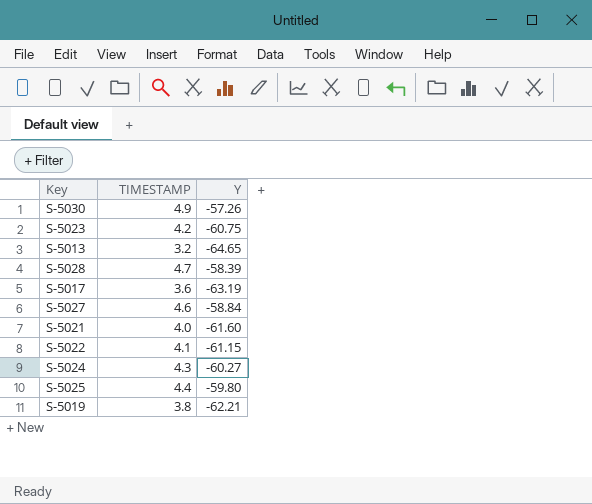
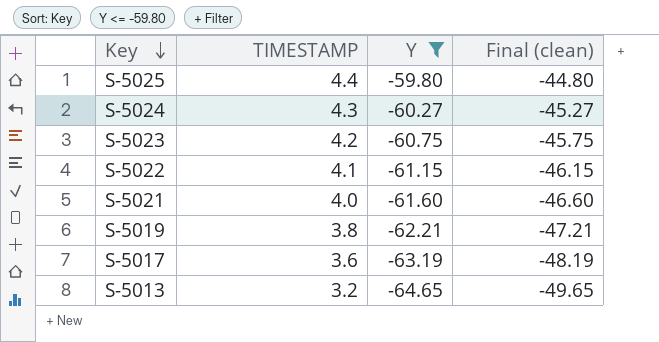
filter: none -> Y <= -59.80
row order: none -> Key descending
column Final (clean) | formula: none -> [Y] + 15

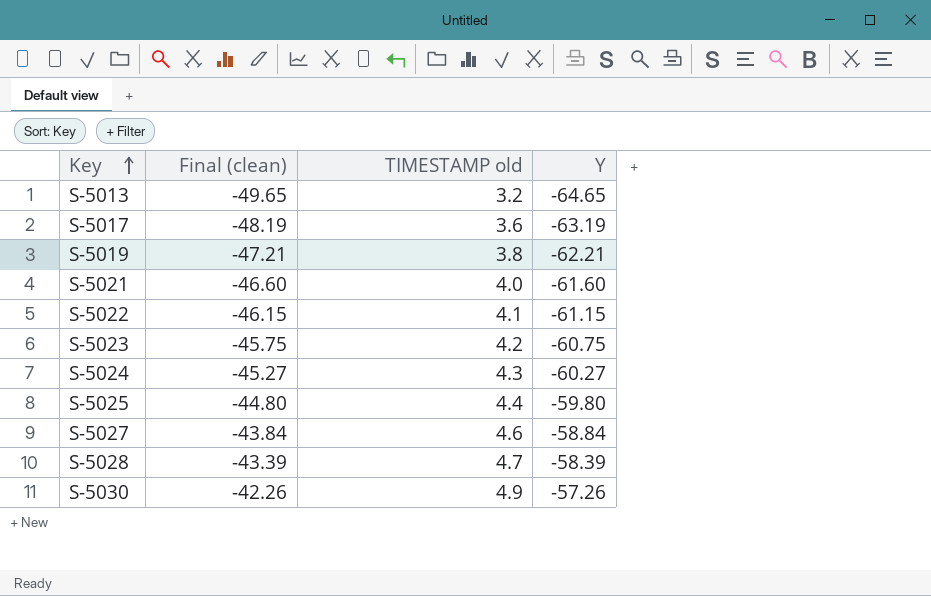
filter: Y <= -59.80 -> none
row order: Key descending -> Key ascending
column Final (clean) | position: 4 -> 2
column name: TIMESTAMP -> TIMESTAMP old

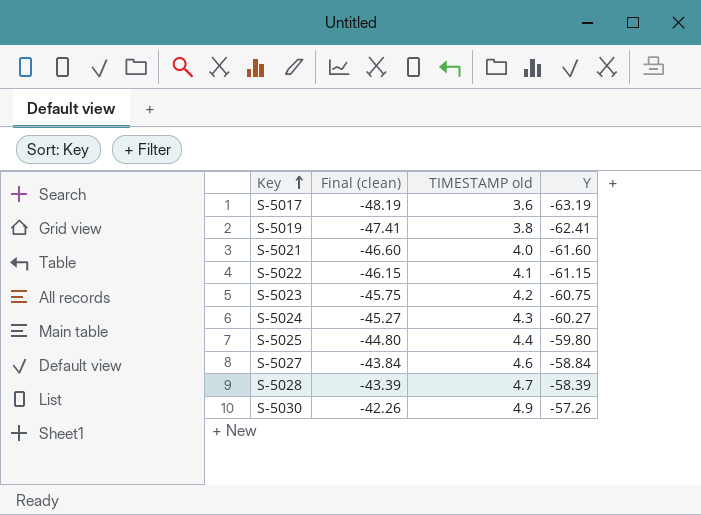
row S-5013: -49.65 | 3.2 | -64.65 -> none
S-5019 | Final (clean): -47.21 -> -47.41
S-5019 | Y: -62.21 -> -62.41

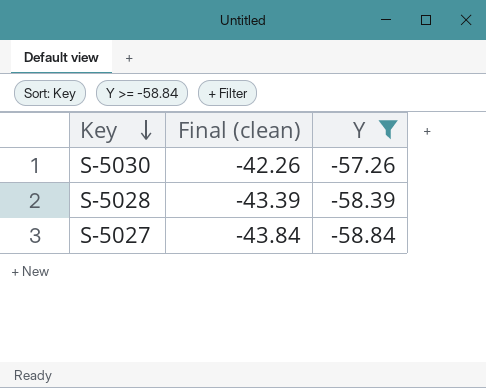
filter: none -> Y >= -58.84
row order: Key ascending -> Key descending
column TIMESTAMP old | position: 3 -> none

